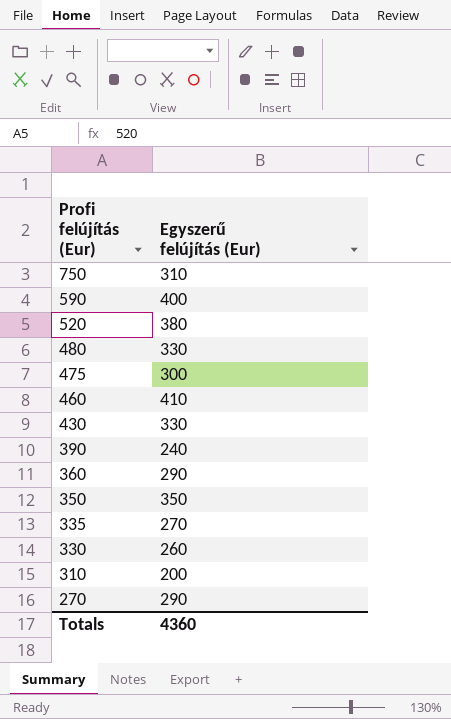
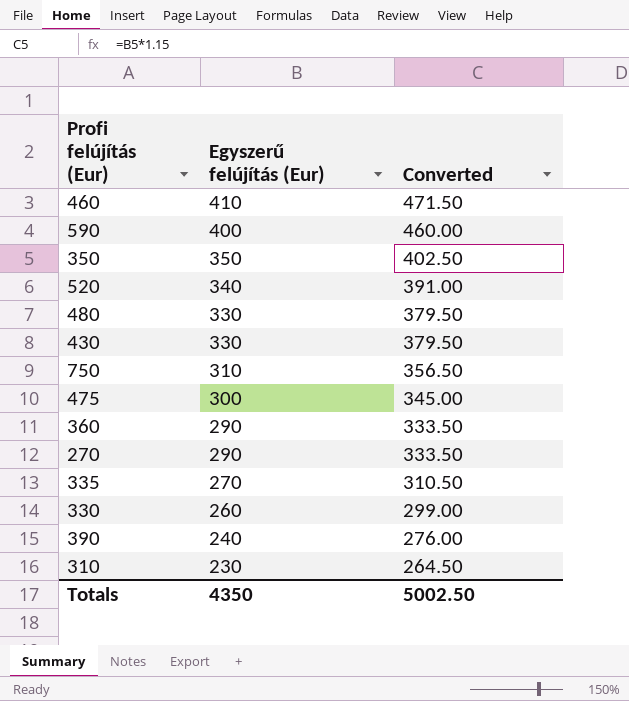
row order: Profi felújítás (Eur) descending -> Egyszerű felújítás (Eur) descending
column Converted | formula: none -> [Egyszerű felújítás (Eur)] * 1.15
520 | Egyszerű felújítás (Eur): 380 -> 340
310 | Egyszerű felújítás (Eur): 200 -> 230
Totals | Egyszerű felújítás (Eur): 4360 -> 4350

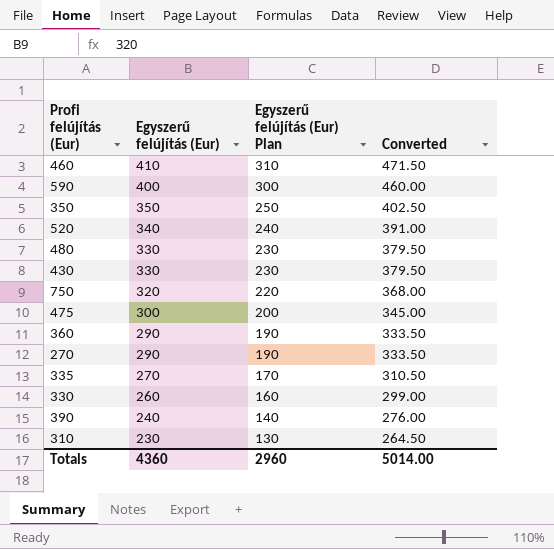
column Egyszerű felújítás (Eur) Plan | formula: none -> [Egyszerű felújítás (Eur)] - 100
750 | Egyszerű felújítás (Eur): 310 -> 320
750 | Converted: 356.50 -> 368.00
Totals | Egyszerű felújítás (Eur): 4350 -> 4360
Totals | Converted: 5002.50 -> 5014.00

